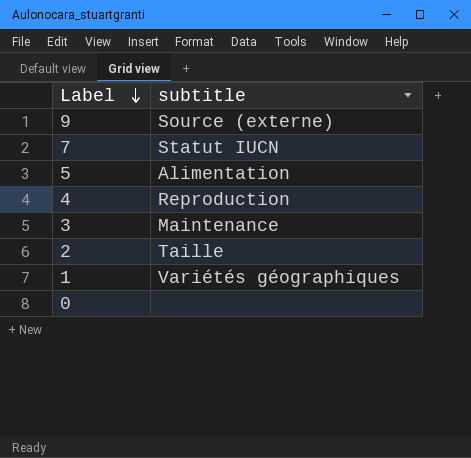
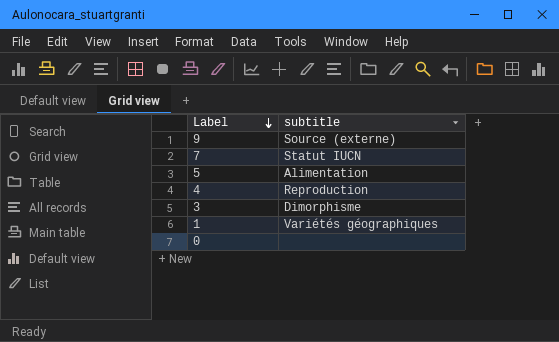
row 2: Taille -> none
3 | subtitle: Maintenance -> Dimorphisme

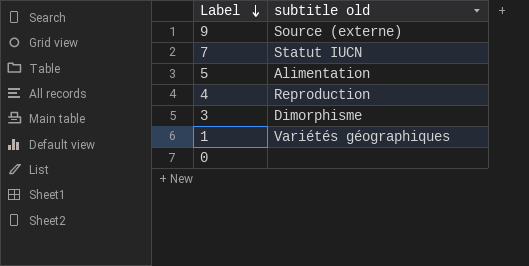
column name: subtitle -> subtitle old

